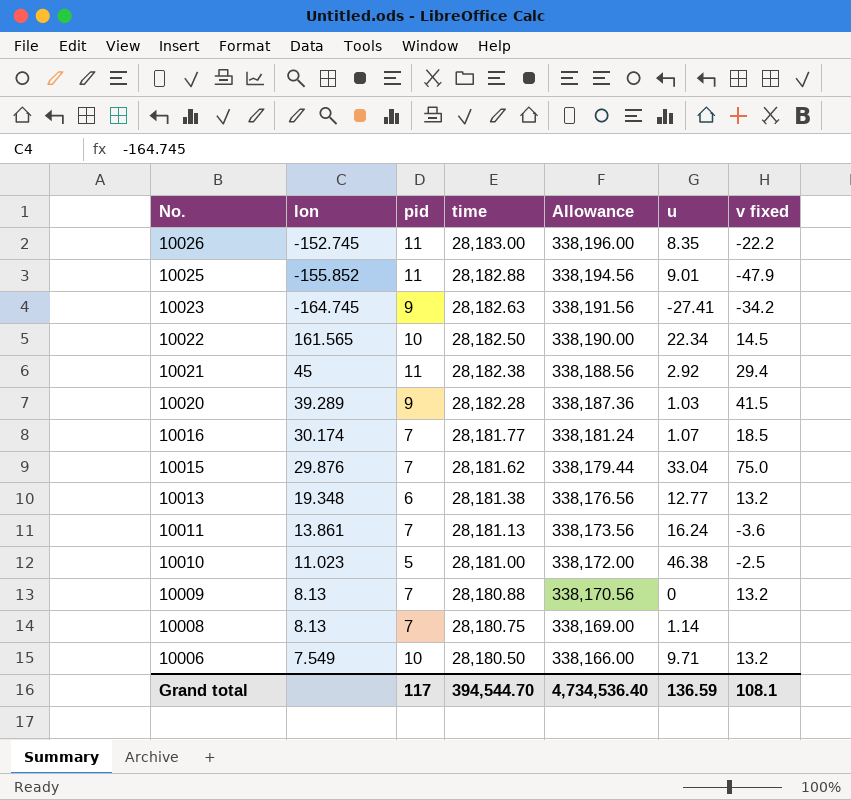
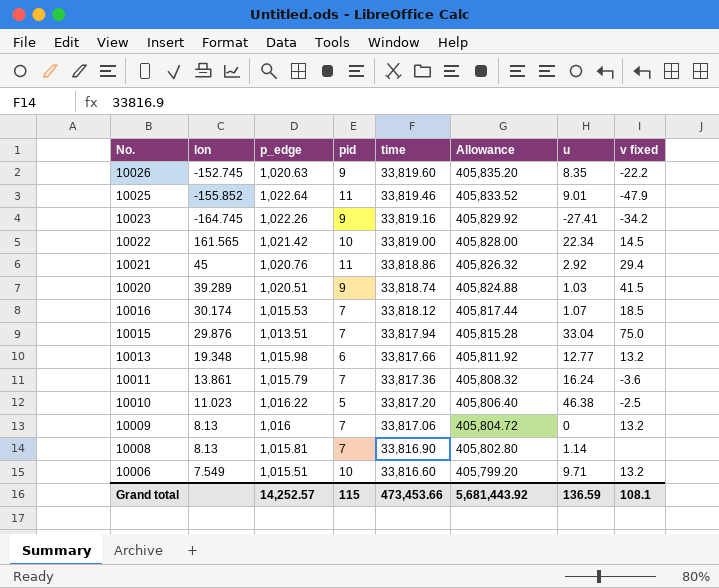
column p_edge | position: none -> 3
10026 | pid: 11 -> 9
10026 | time: 28,183.00 -> 33,819.60
10026 | Allowance: 338,196.00 -> 405,835.20
10025 | time: 28,182.88 -> 33,819.46
10025 | Allowance: 338,194.56 -> 405,833.52
10023 | time: 28,182.63 -> 33,819.16
10023 | Allowance: 338,191.56 -> 405,829.92
10022 | time: 28,182.50 -> 33,819.00
10022 | Allowance: 338,190.00 -> 405,828.00
10021 | time: 28,182.38 -> 33,818.86
10021 | Allowance: 338,188.56 -> 405,826.32
10020 | time: 28,182.28 -> 33,818.74
10020 | Allowance: 338,187.36 -> 405,824.88
10016 | time: 28,181.77 -> 33,818.12
10016 | Allowance: 338,181.24 -> 405,817.44
10015 | time: 28,181.62 -> 33,817.94
10015 | Allowance: 338,179.44 -> 405,815.28
10013 | time: 28,181.38 -> 33,817.66
10013 | Allowance: 338,176.56 -> 405,811.92
10011 | time: 28,181.13 -> 33,817.36
10011 | Allowance: 338,173.56 -> 405,808.32
10010 | time: 28,181.00 -> 33,817.20
10010 | Allowance: 338,172.00 -> 405,806.40
10009 | time: 28,180.88 -> 33,817.06
10009 | Allowance: 338,170.56 -> 405,804.72
10008 | time: 28,180.75 -> 33,816.90
10008 | Allowance: 338,169.00 -> 405,802.80
10006 | time: 28,180.50 -> 33,816.60
10006 | Allowance: 338,166.00 -> 405,799.20
Grand total | pid: 117 -> 115
Grand total | time: 394,544.70 -> 473,453.66
Grand total | Allowance: 4,734,536.40 -> 5,681,443.92

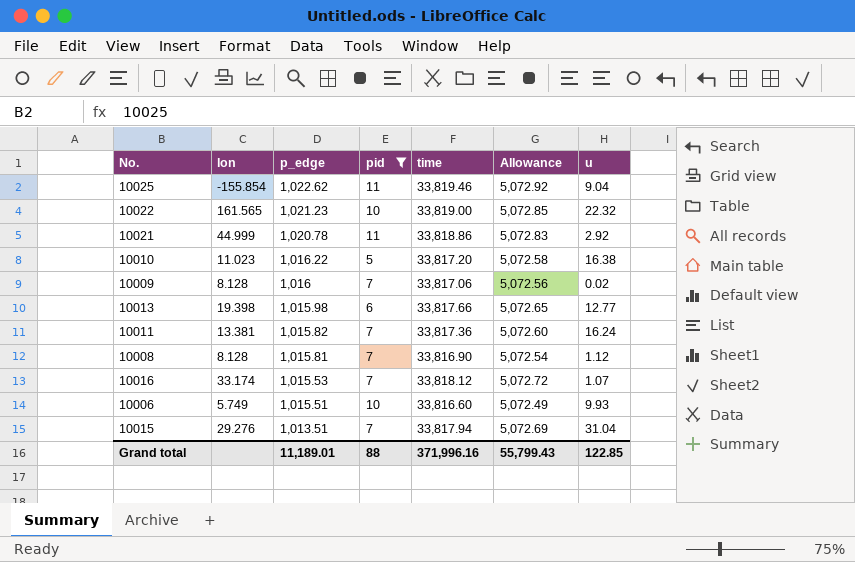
filter: none -> pid != 9
row order: No. descending -> p_edge descending
column v fixed | position: 8 -> none
column Allowance | formula: [time] * 12 -> [time] * 0.15
10025 | lon: -155.852 -> -155.854
10025 | p_edge: 1,022.64 -> 1,022.62
10025 | u: 9.01 -> 9.04
10022 | p_edge: 1,021.42 -> 1,021.23
10022 | u: 22.34 -> 22.32
10021 | lon: 45 -> 44.999
10021 | p_edge: 1,020.76 -> 1,020.78
10010 | u: 46.38 -> 16.38
10009 | lon: 8.13 -> 8.128
10009 | u: 0 -> 0.02
10013 | lon: 19.348 -> 19.398
10011 | lon: 13.861 -> 13.381
10011 | p_edge: 1,015.79 -> 1,015.82
10008 | lon: 8.13 -> 8.128
10008 | u: 1.14 -> 1.12
10016 | lon: 30.174 -> 33.174
10006 | lon: 7.549 -> 5.749
10006 | u: 9.71 -> 9.93
10015 | lon: 29.876 -> 29.276
10015 | u: 33.04 -> 31.04
Grand total | p_edge: 14,252.57 -> 11,189.01
Grand total | pid: 115 -> 88
Grand total | time: 473,453.66 -> 371,996.16
Grand total | Allowance: 5,681,443.92 -> 55,799.43
Grand total | u: 136.59 -> 122.85

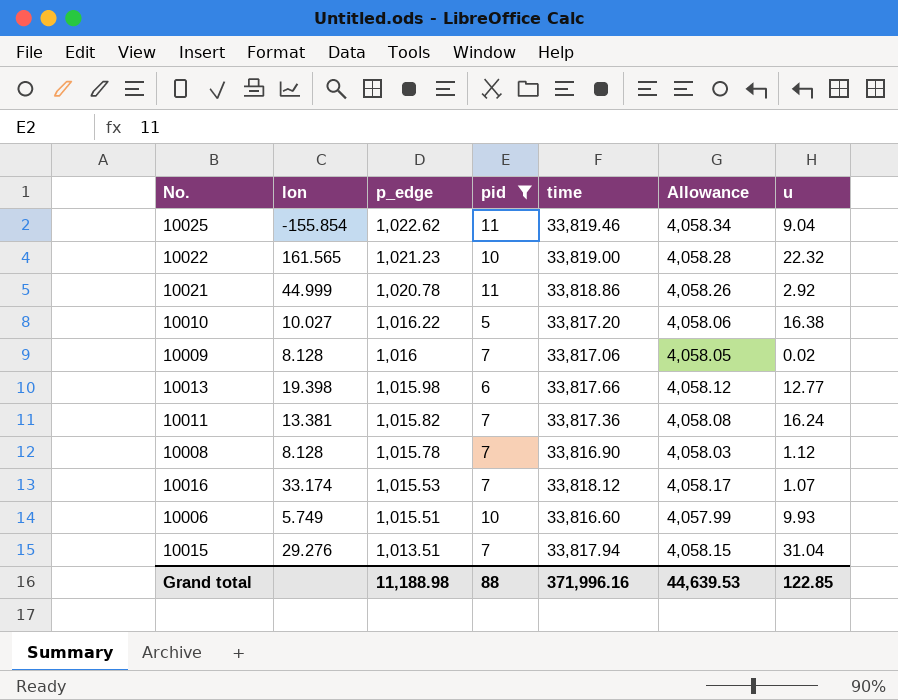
column Allowance | formula: [time] * 0.15 -> [time] * 0.12
10010 | lon: 11.023 -> 10.027
10008 | p_edge: 1,015.81 -> 1,015.78
Grand total | p_edge: 11,189.01 -> 11,188.98
Grand total | Allowance: 55,799.43 -> 44,639.53

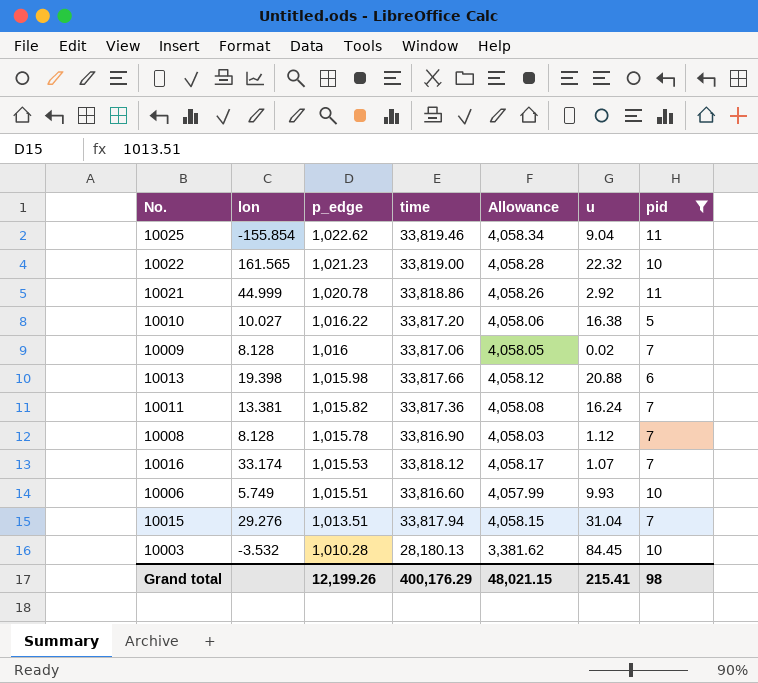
column pid | position: 4 -> 7
10013 | u: 12.77 -> 20.88
row 10003: none -> -3.532 | 1,010.28 | 28,180.13 | 3,381.62 | 84.45 | 10
Grand total | p_edge: 11,188.98 -> 12,199.26
Grand total | time: 371,996.16 -> 400,176.29
Grand total | Allowance: 44,639.53 -> 48,021.15
Grand total | u: 122.85 -> 215.41
Grand total | pid: 88 -> 98

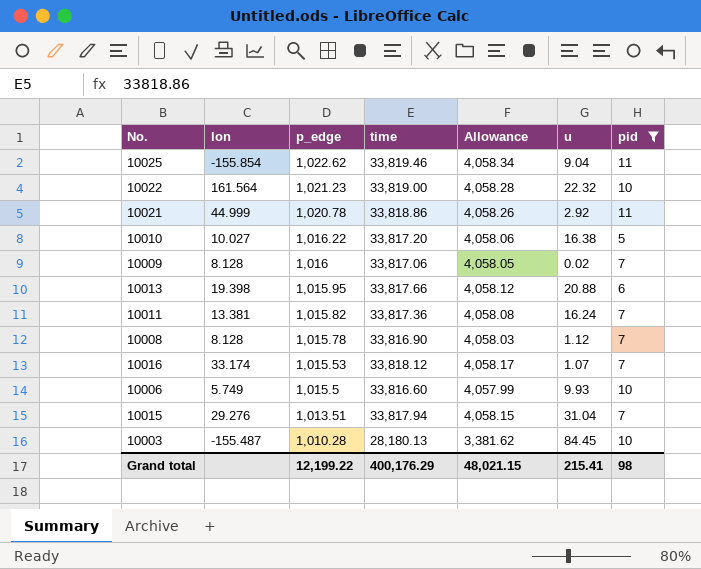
10022 | lon: 161.565 -> 161.564
10013 | p_edge: 1,015.98 -> 1,015.95
10006 | p_edge: 1,015.51 -> 1,015.5
10003 | lon: -3.532 -> -155.487
Grand total | p_edge: 12,199.26 -> 12,199.22

